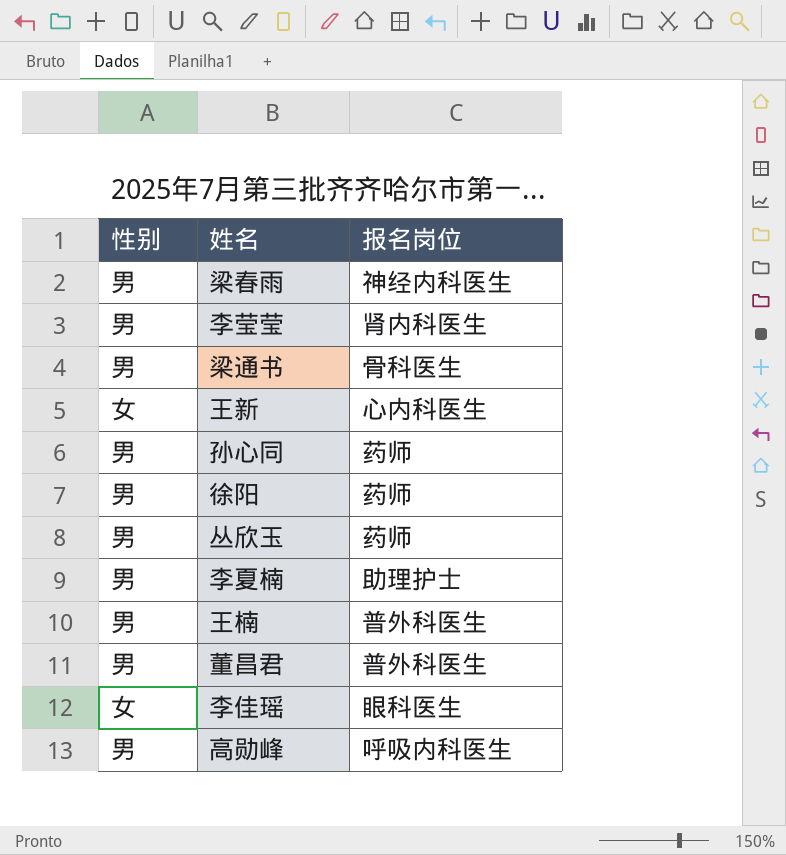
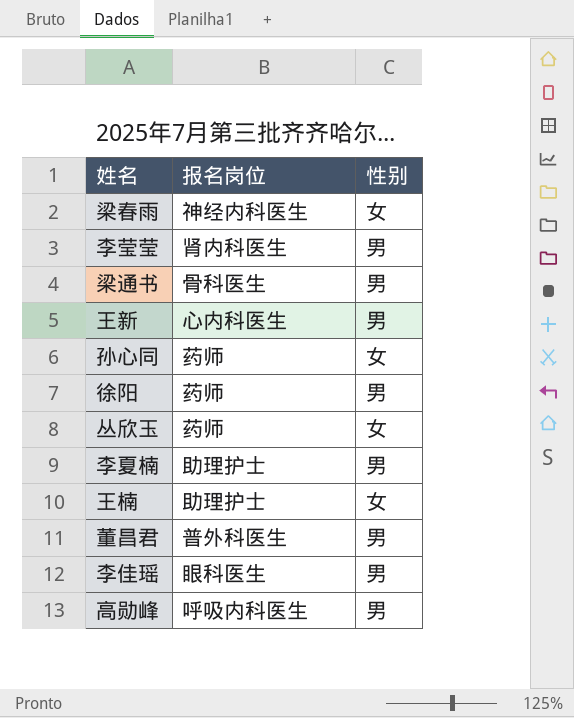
column 性别 | position: 1 -> 3
梁春雨 | 性别: 男 -> 女
王新 | 性别: 女 -> 男
孙心同 | 性别: 男 -> 女
丛欣玉 | 性别: 男 -> 女
王楠 | 报名岗位: 普外科医生 -> 助理护士
王楠 | 性别: 男 -> 女
李佳瑶 | 性别: 女 -> 男

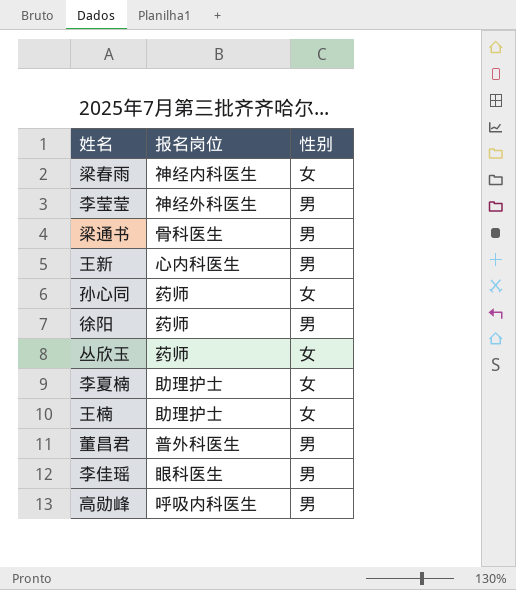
李莹莹 | 报名岗位: 肾内科医生 -> 神经外科医生
李夏楠 | 性别: 男 -> 女

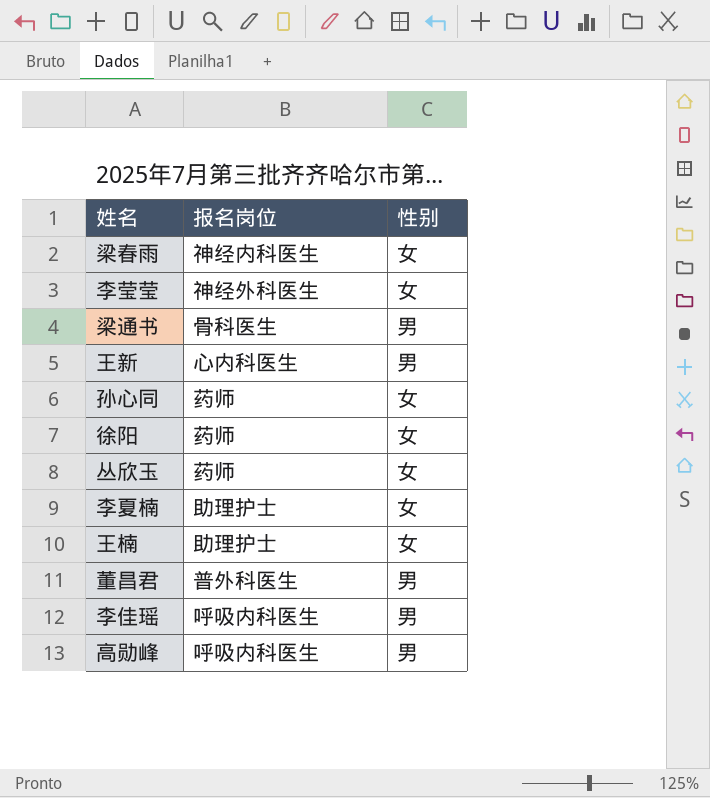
李莹莹 | 性别: 男 -> 女
徐阳 | 性别: 男 -> 女
李佳瑶 | 报名岗位: 眼科医生 -> 呼吸内科医生

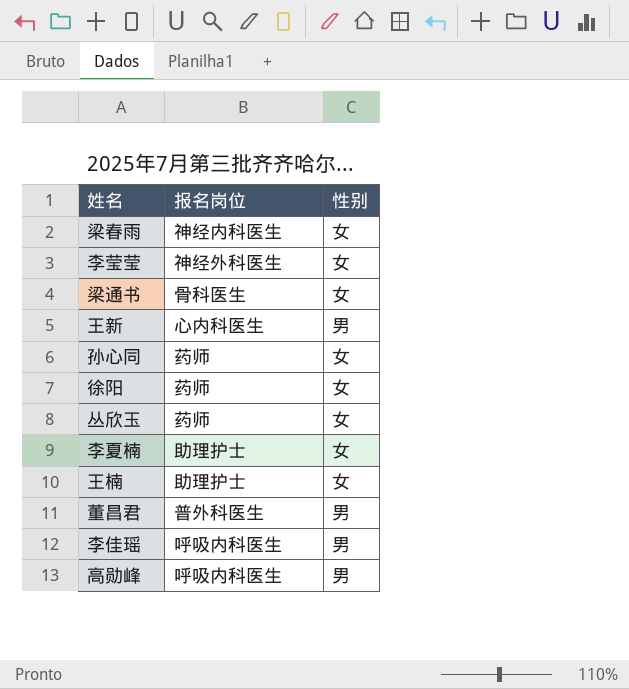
梁通书 | 性别: 男 -> 女

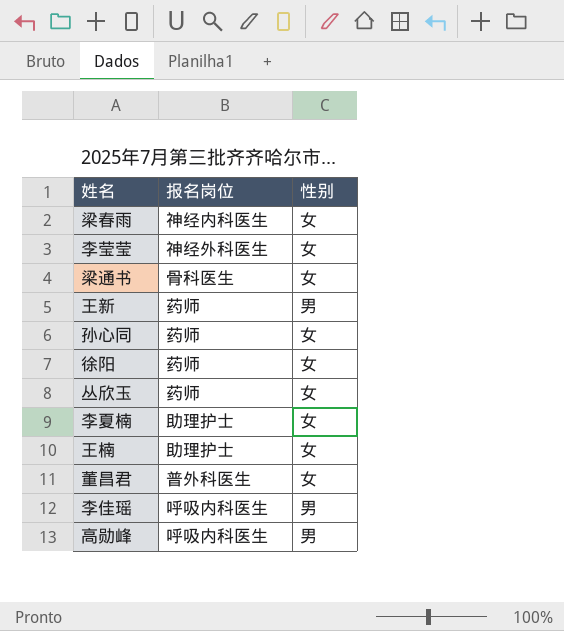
王新 | 报名岗位: 心内科医生 -> 药师
董昌君 | 性别: 男 -> 女

